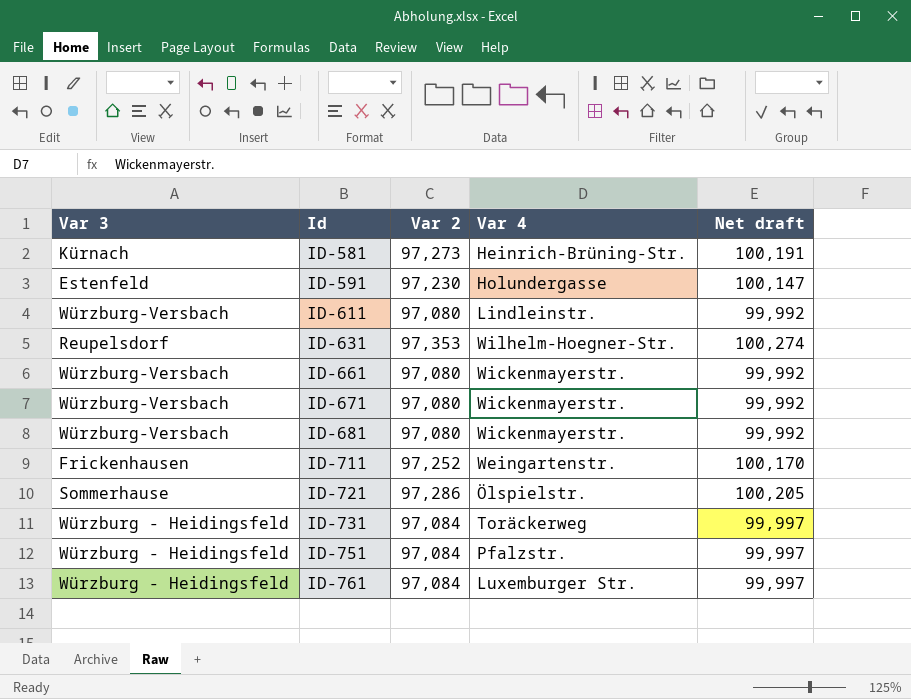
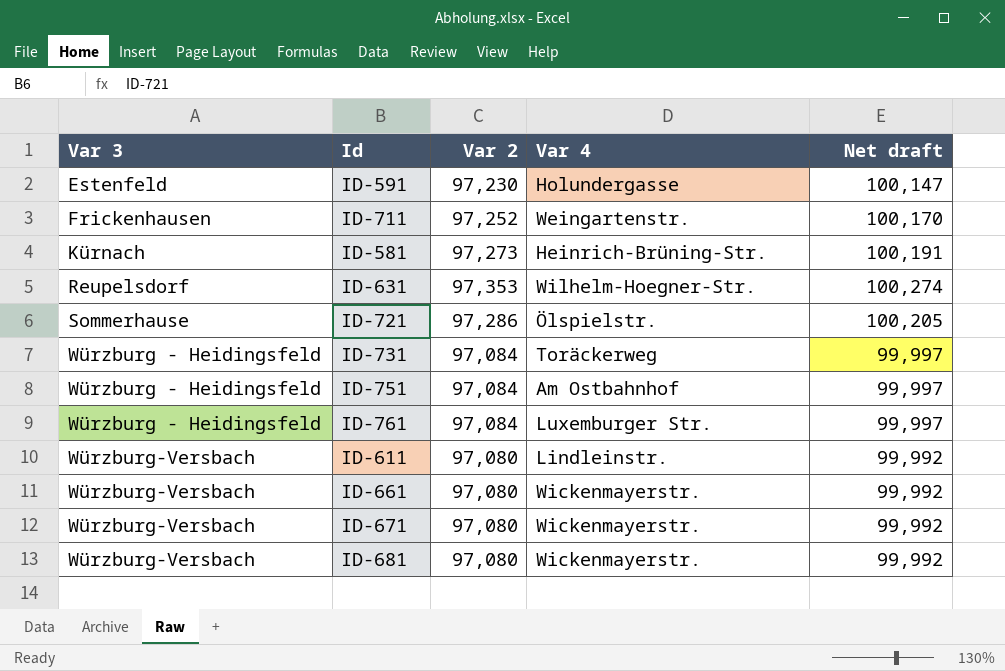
row order: Id ascending -> Var 3 ascending
ID-751 | Var 4: Pfalzstr. -> Am Ostbahnhof

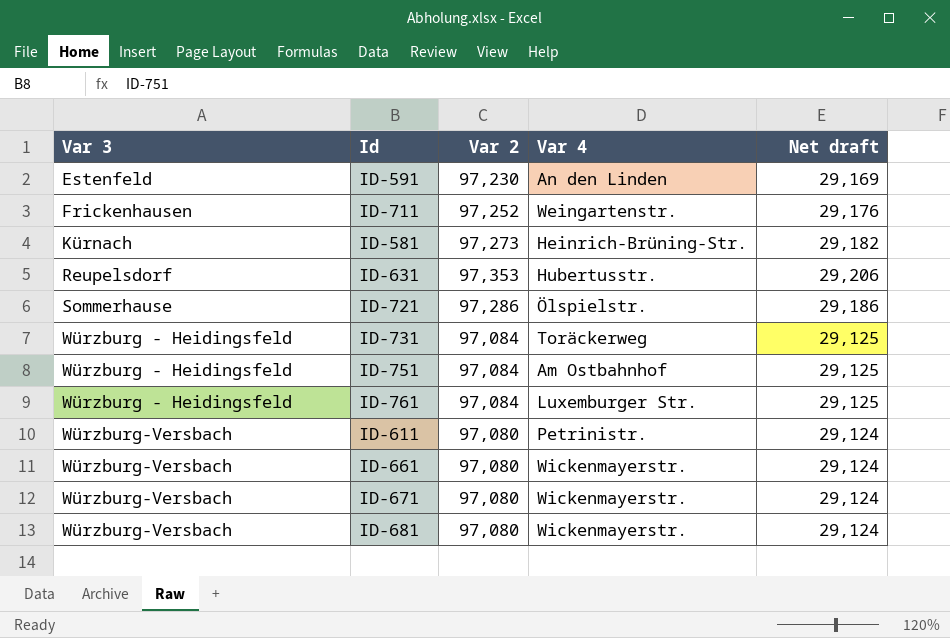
column Net draft | formula: [Var 2] * 1.03 -> [Var 2] * 0.3
ID-591 | Var 4: Holundergasse -> An den Linden
ID-631 | Var 4: Wilhelm-Hoegner-Str. -> Hubertusstr.
ID-611 | Var 4: Lindleinstr. -> Petrinistr.

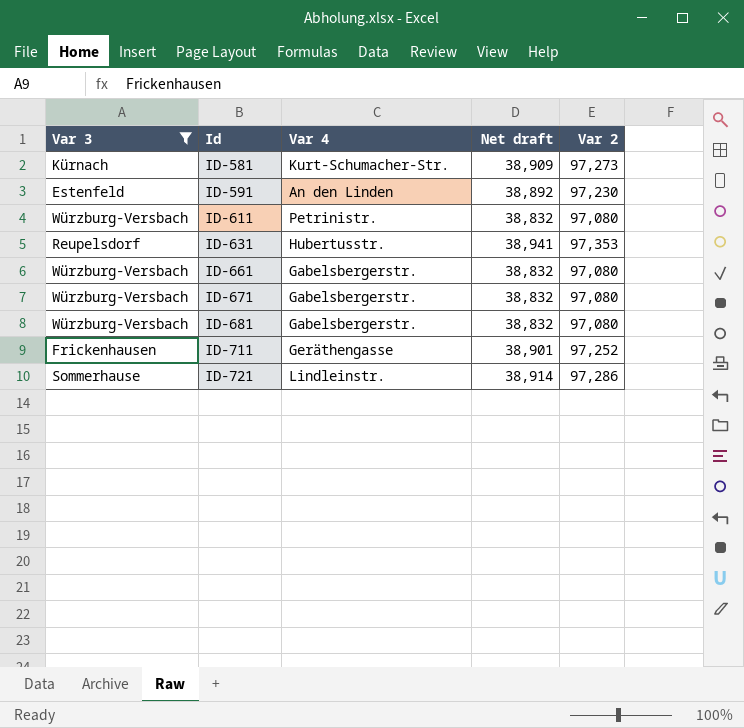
filter: none -> Var 3 != Würzburg - Heidingsfeld
row order: Var 3 ascending -> Id ascending
column Net draft | formula: [Var 2] * 0.3 -> [Var 2] * 0.4
column Var 2 | position: 3 -> 5
ID-581 | Var 4: Heinrich-Brüning-Str. -> Kurt-Schumacher-Str.
ID-661 | Var 4: Wickenmayerstr. -> Gabelsbergerstr.
ID-671 | Var 4: Wickenmayerstr. -> Gabelsbergerstr.
ID-681 | Var 4: Wickenmayerstr. -> Gabelsbergerstr.
ID-711 | Var 4: Weingartenstr. -> Geräthengasse
ID-721 | Var 4: Ölspielstr. -> Lindleinstr.

